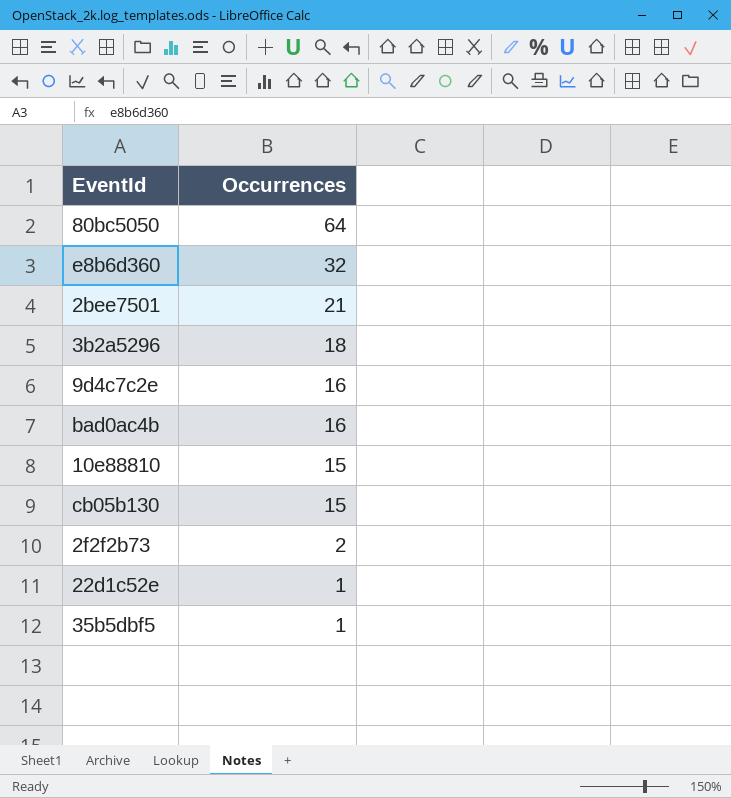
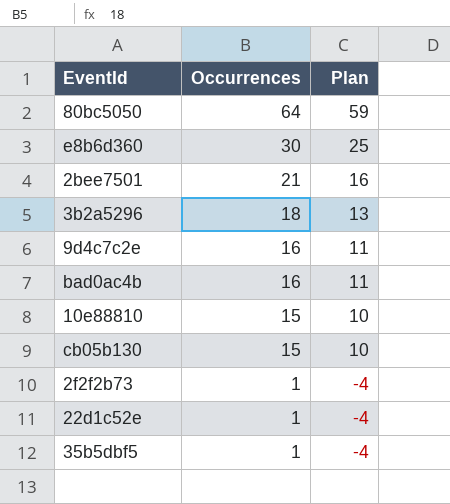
column Plan | formula: none -> [Occurrences] - 5
e8b6d360 | Occurrences: 32 -> 30
2f2f2b73 | Occurrences: 2 -> 1

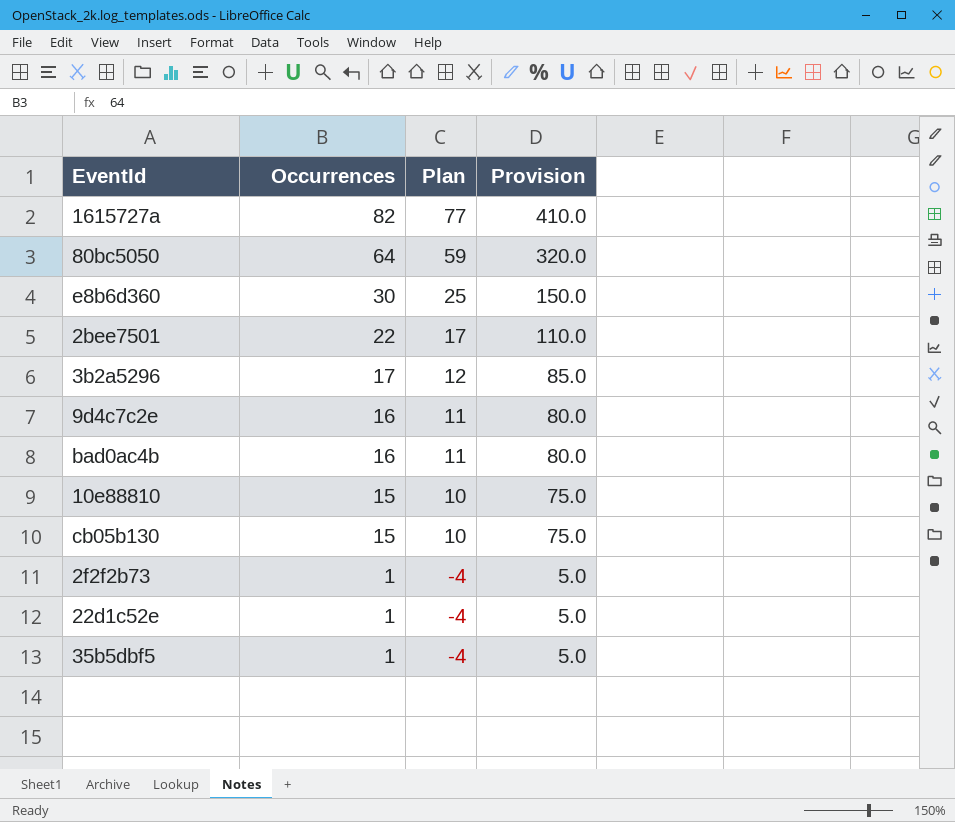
column Provision | formula: none -> [Occurrences] * 5
row 1615727a: none -> 82 | 77 | 410.0
2bee7501 | Occurrences: 21 -> 22
2bee7501 | Plan: 16 -> 17
3b2a5296 | Occurrences: 18 -> 17
3b2a5296 | Plan: 13 -> 12

